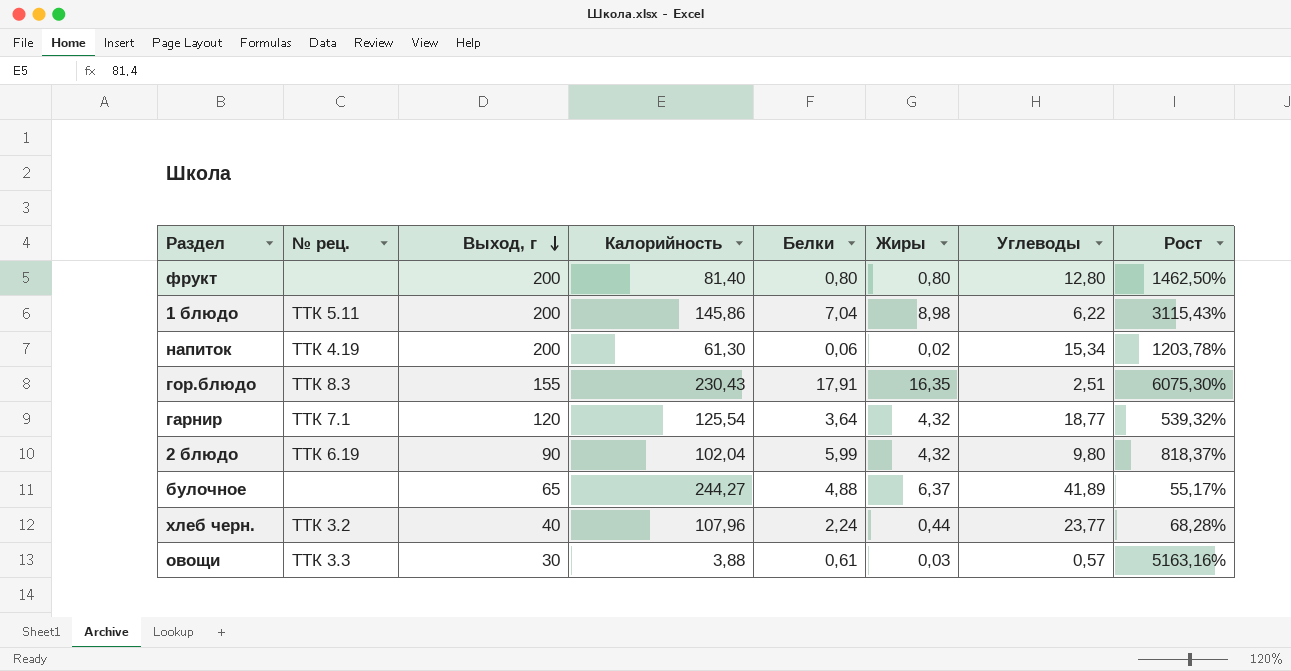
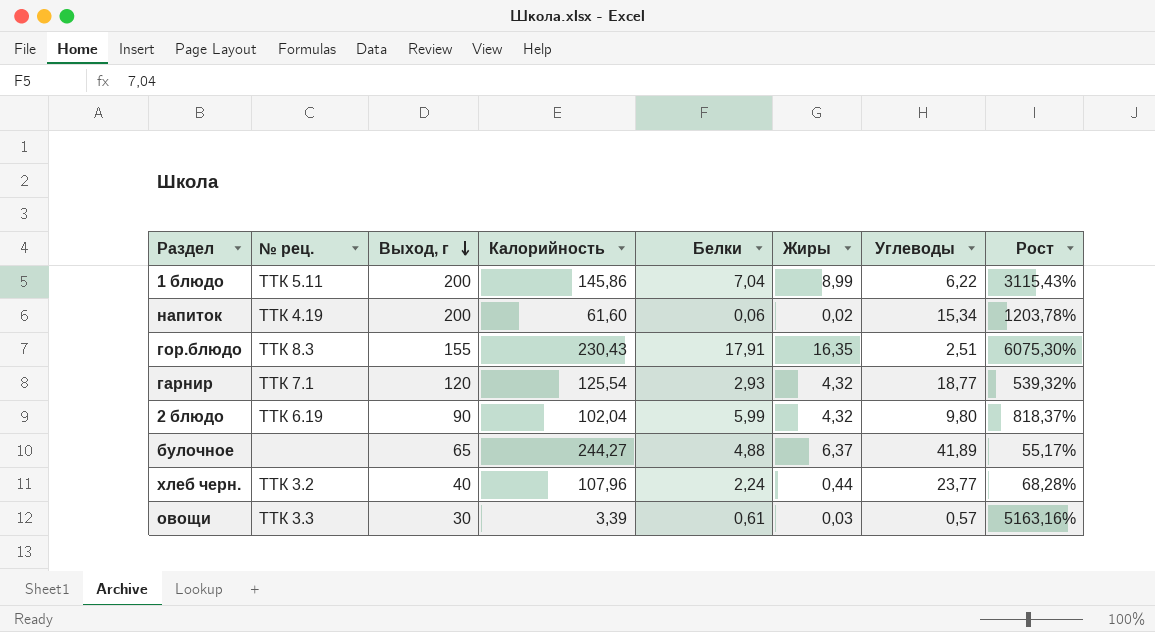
row фрукт: none | 200 | 81,40 | 0,80 | 0,80 | 12,80 | 1462,50% -> none
1 блюдо | Жиры: 8,98 -> 8,99
напиток | Калорийность: 61,30 -> 61,60
гарнир | Белки: 3,64 -> 2,93
овощи | Калорийность: 3,88 -> 3,39

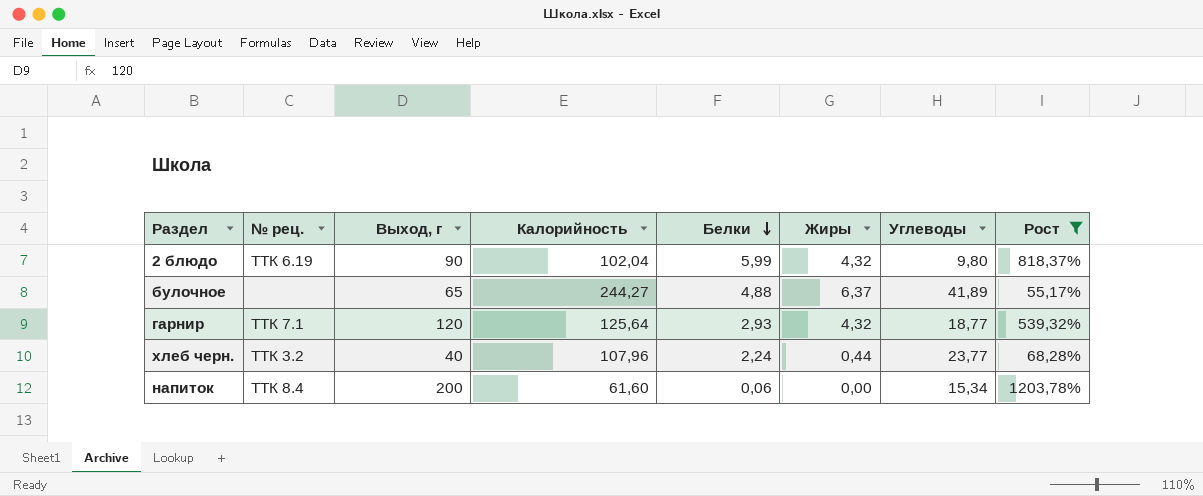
filter: none -> Рост <= 1203,78%
row order: Выход, г descending -> Белки descending
гарнир | Калорийность: 125,54 -> 125,64
напиток | № рец.: ТТК 4.19 -> ТТК 8.4
напиток | Жиры: 0,02 -> 0,00

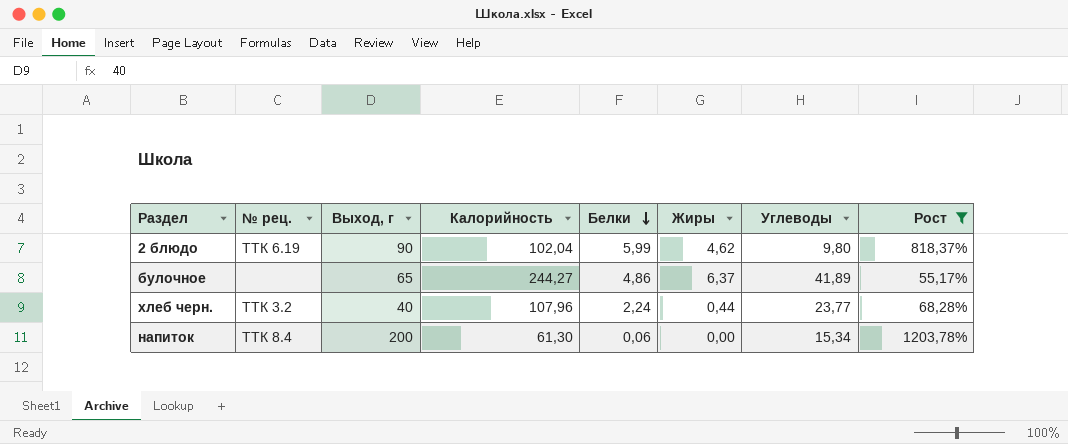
row гарнир: ТТК 7.1 | 120 | 125,64 | 2,93 | 4,32 | 18,77 | 539,32% -> none
2 блюдо | Жиры: 4,32 -> 4,62
булочное | Белки: 4,88 -> 4,86
напиток | Калорийность: 61,60 -> 61,30

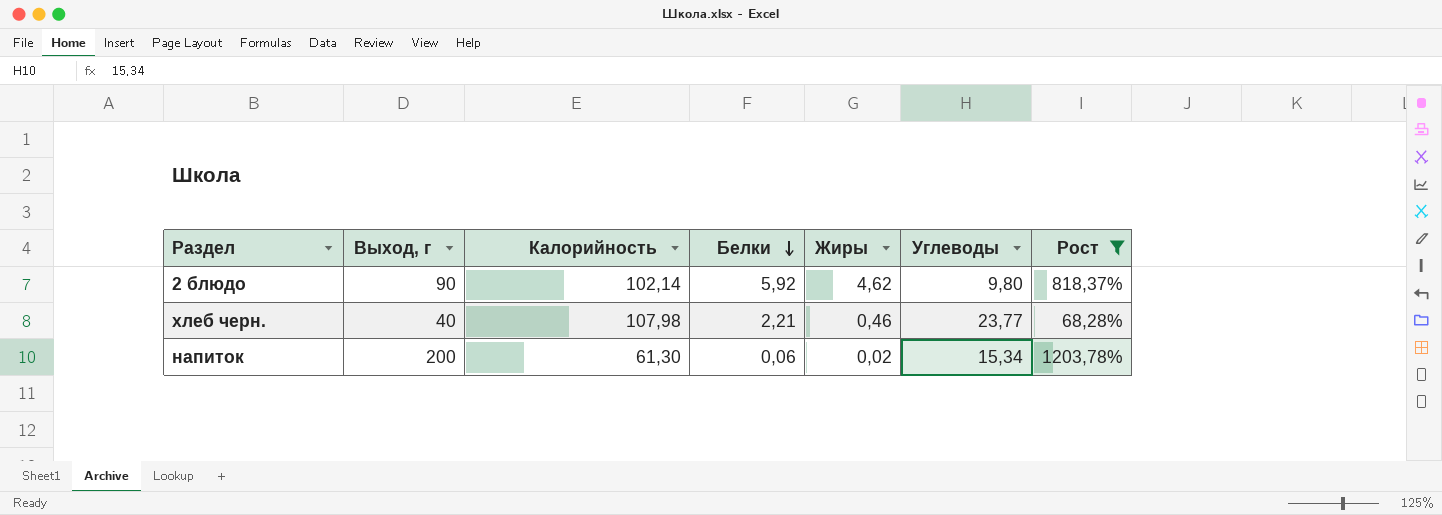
column № рец. | position: 2 -> none
row булочное: none | 65 | 244,27 | 4,86 | 6,37 | 41,89 | 55,17% -> none
2 блюдо | Калорийность: 102,04 -> 102,14
2 блюдо | Белки: 5,99 -> 5,92
хлеб черн. | Калорийность: 107,96 -> 107,98
хлеб черн. | Белки: 2,24 -> 2,21
хлеб черн. | Жиры: 0,44 -> 0,46
напиток | Жиры: 0,00 -> 0,02

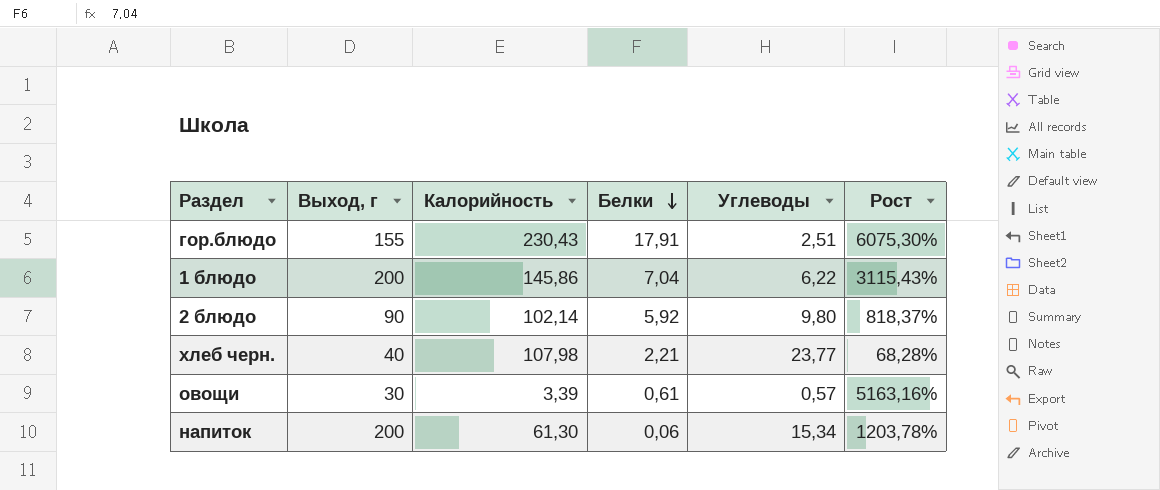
filter: Рост <= 1203,78% -> none
column Жиры | position: 5 -> none

